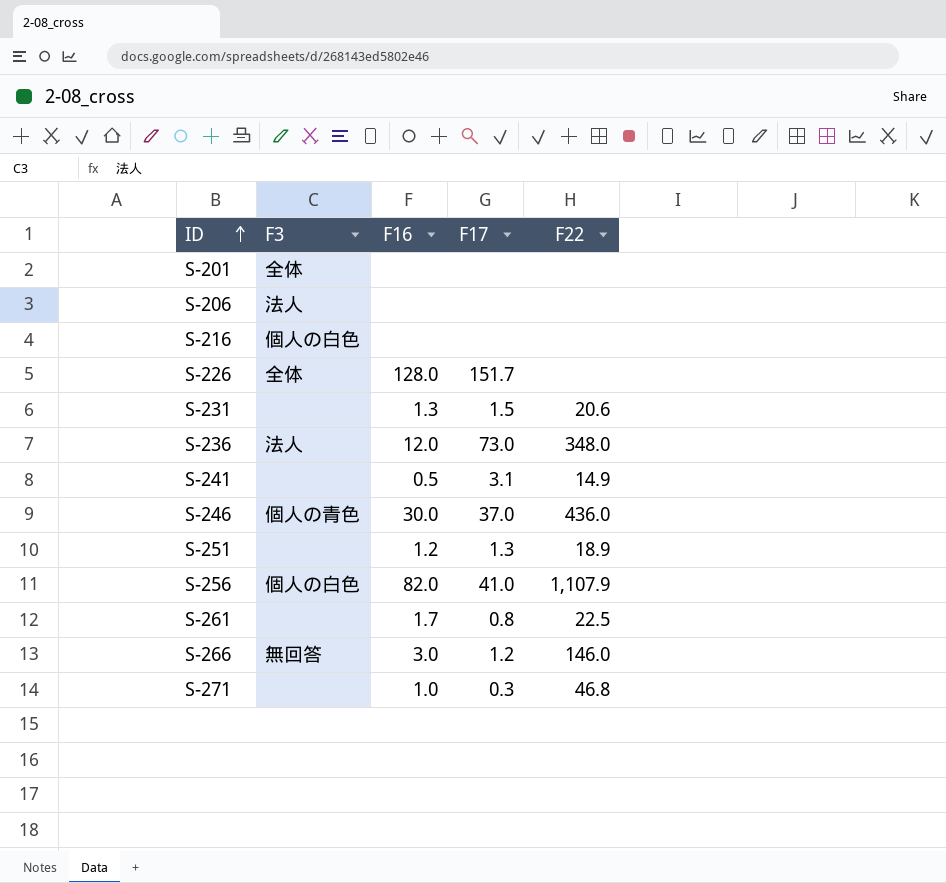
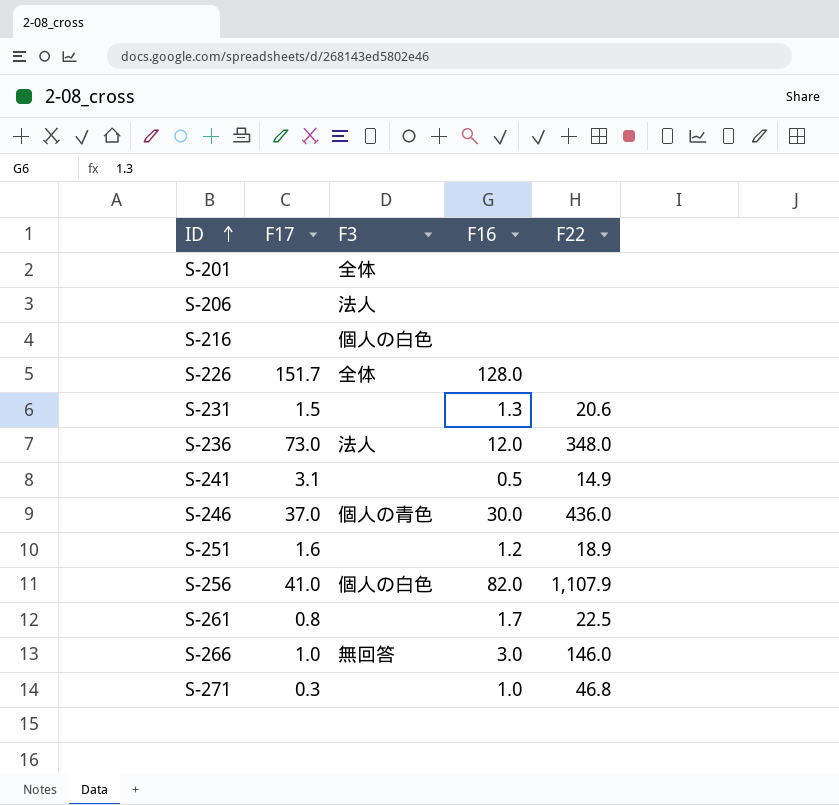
column F17 | position: 4 -> 2
S-251 | F17: 1.3 -> 1.6
S-266 | F17: 1.2 -> 1.0

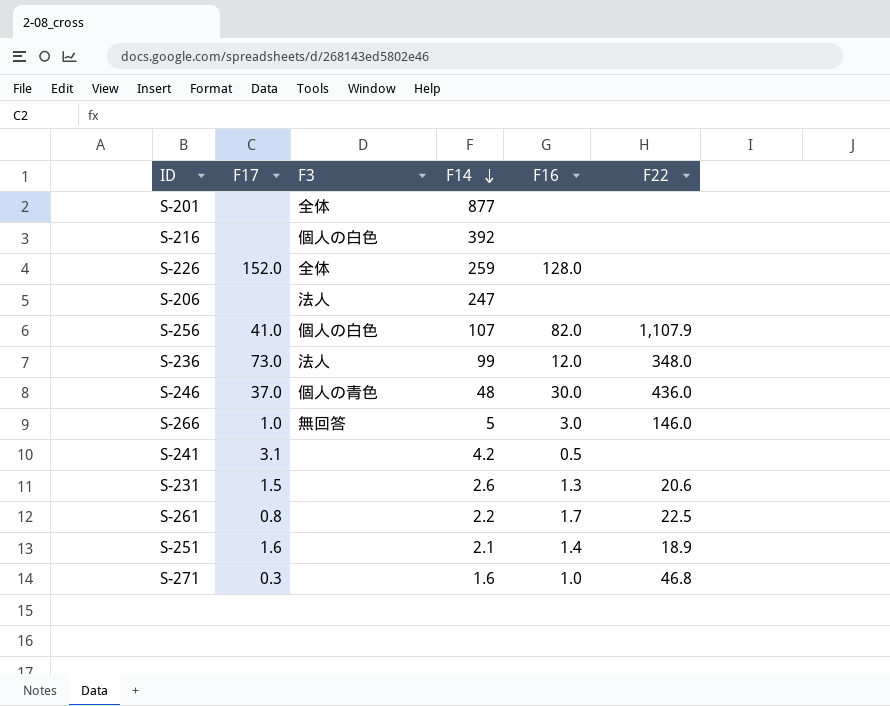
row order: ID ascending -> F14 descending
column F14 | position: none -> 4
S-226 | F17: 151.7 -> 152.0
S-241 | F22: 14.9 -> none
S-251 | F16: 1.2 -> 1.4

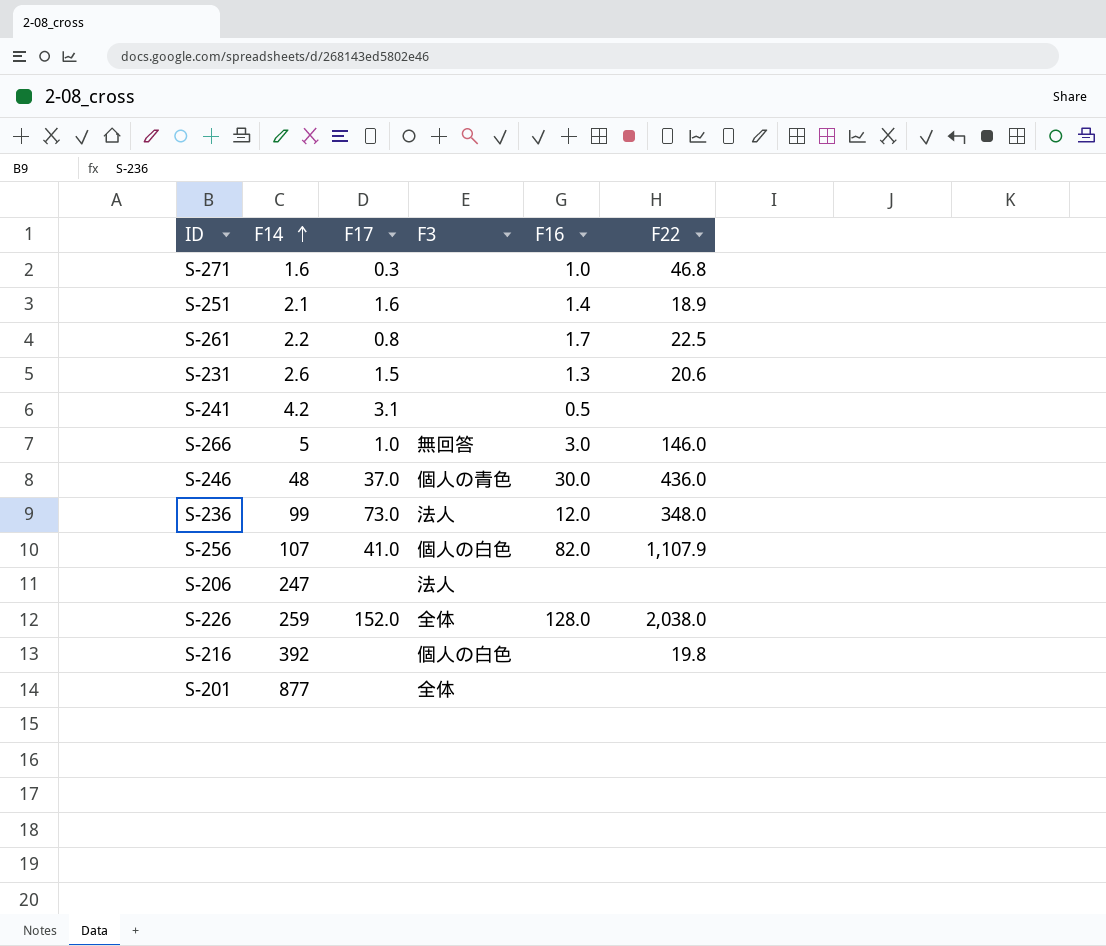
row order: F14 descending -> F14 ascending
column F14 | position: 4 -> 2
S-226 | F22: none -> 2,038.0
S-216 | F22: none -> 19.8

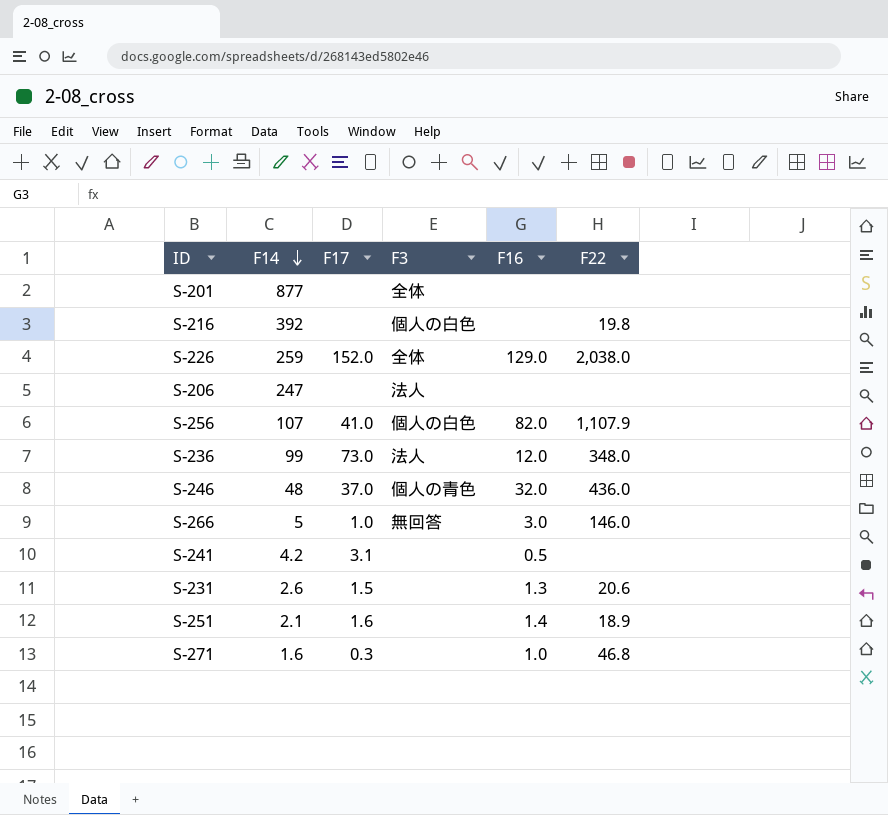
row order: F14 ascending -> F14 descending
row S-261: 2.2 | 0.8 | none | 1.7 | 22.5 -> none
S-226 | F16: 128.0 -> 129.0
S-246 | F16: 30.0 -> 32.0

